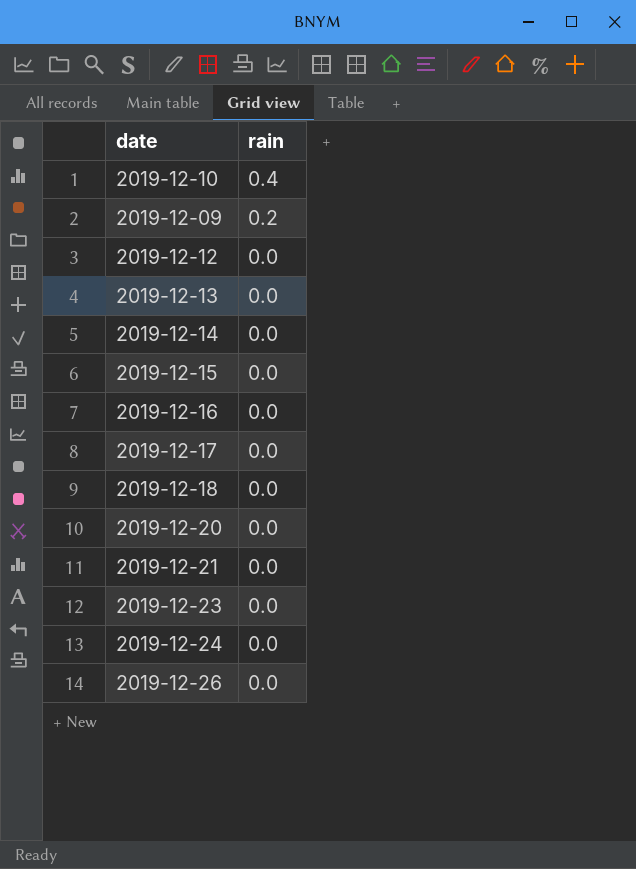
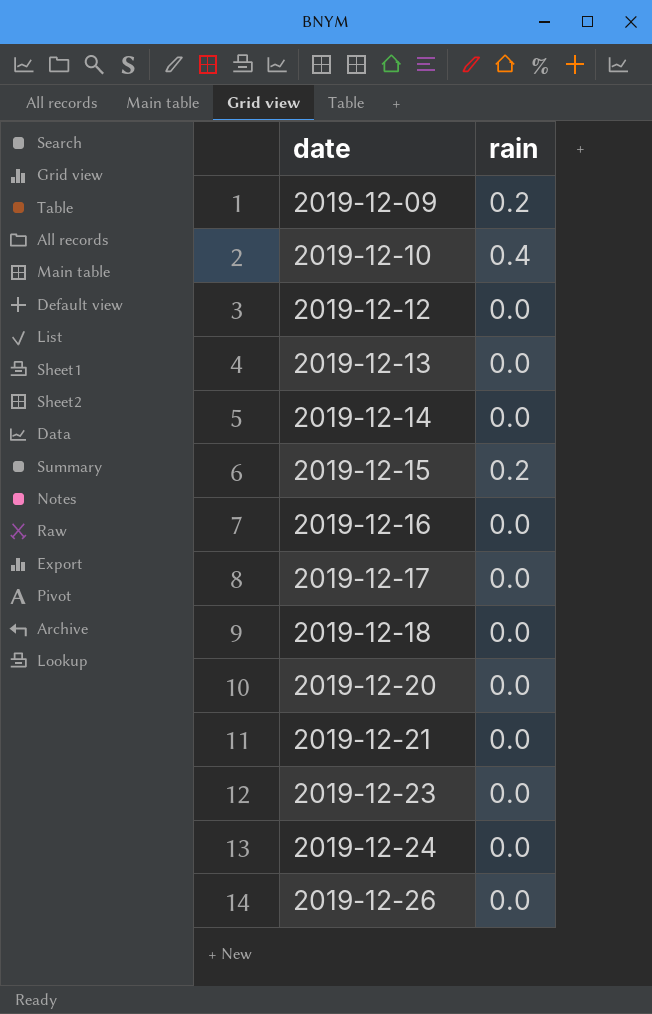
row order: rain descending -> date ascending
2019-12-15 | rain: 0.0 -> 0.2

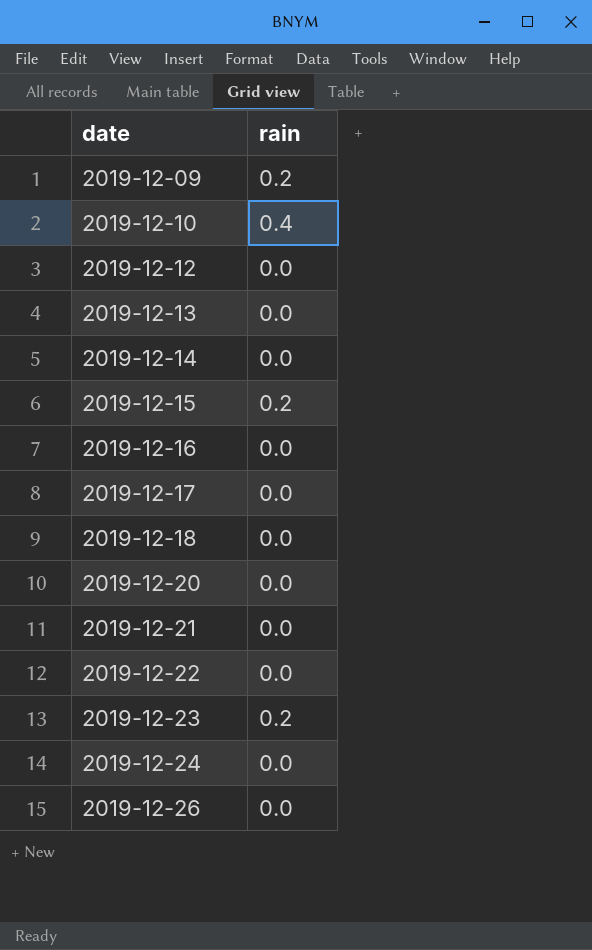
row 2019-12-22: none -> 0.0
2019-12-23 | rain: 0.0 -> 0.2

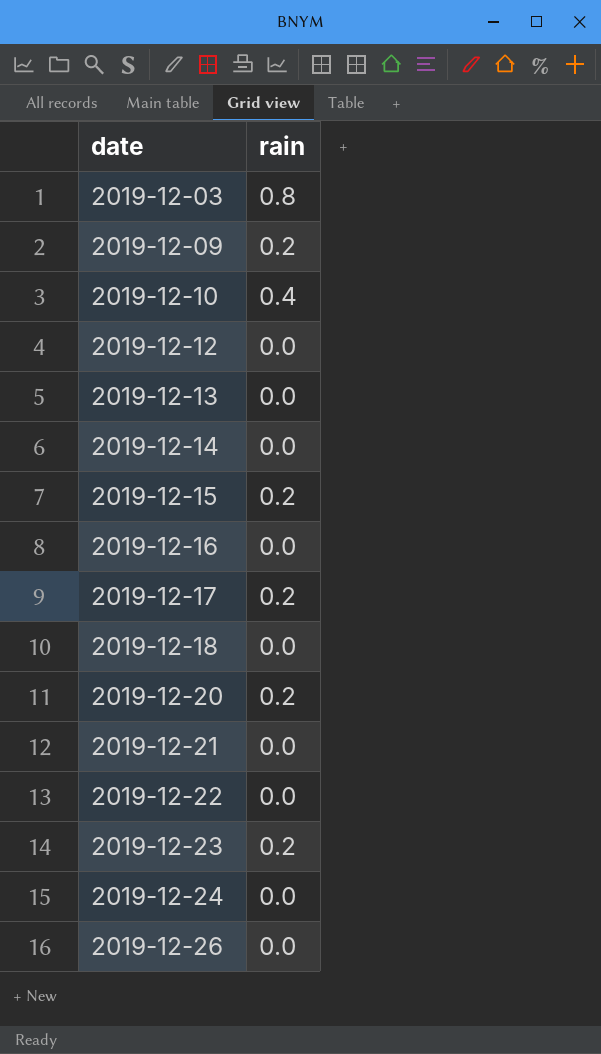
row 2019-12-03: none -> 0.8
2019-12-17 | rain: 0.0 -> 0.2
2019-12-20 | rain: 0.0 -> 0.2

